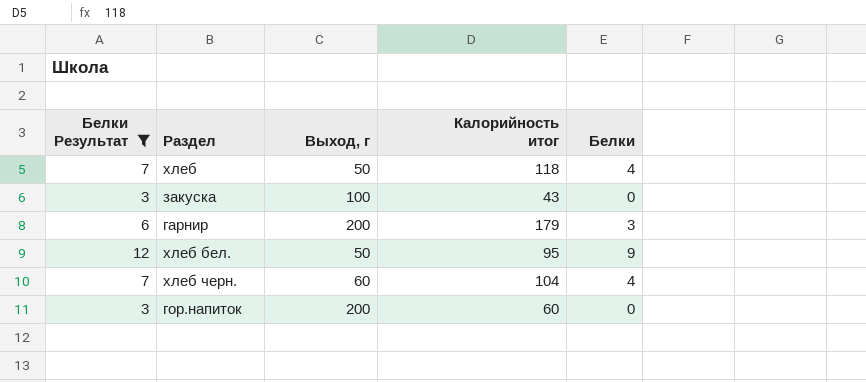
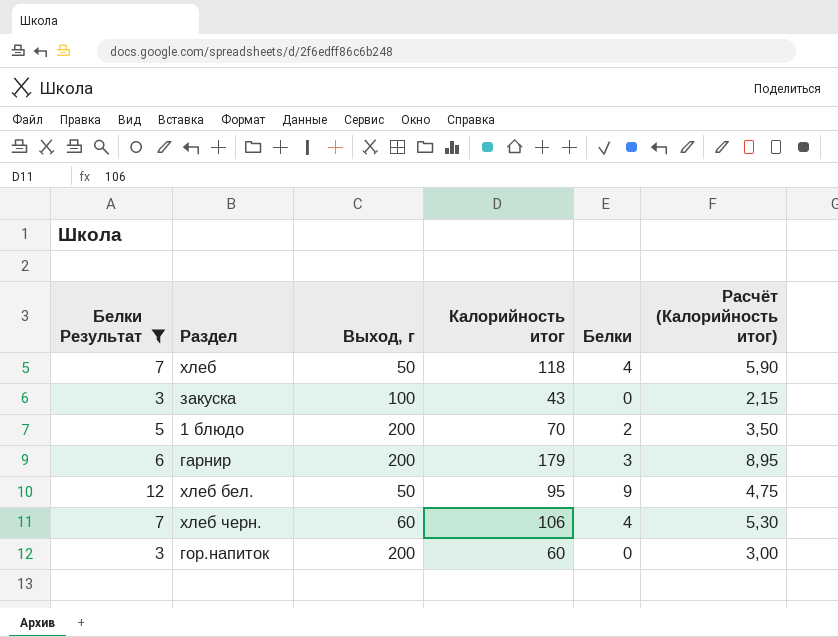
column Расчёт (Калорийность итог) | formula: none -> [Калорийность итог] * 0,05
row 1 блюдо: none -> 5 | 200 | 70 | 2 | 3,50
хлеб черн. | Калорийность итог: 104 -> 106

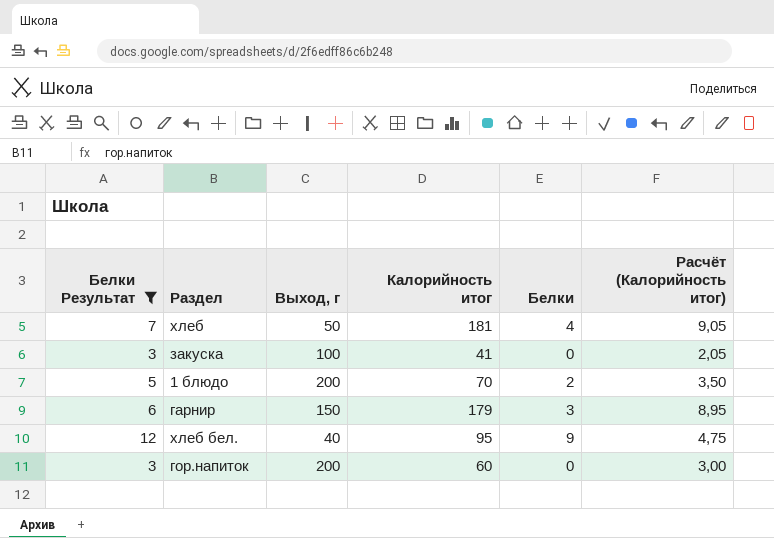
row хлеб черн.: 7 | 60 | 106 | 4 | 5,30 -> none
хлеб | Калорийность итог: 118 -> 181
хлеб | Расчёт (Калорийность итог): 5,90 -> 9,05
закуска | Калорийность итог: 43 -> 41
закуска | Расчёт (Калорийность итог): 2,15 -> 2,05
гарнир | Выход, г: 200 -> 150
хлеб бел. | Выход, г: 50 -> 40

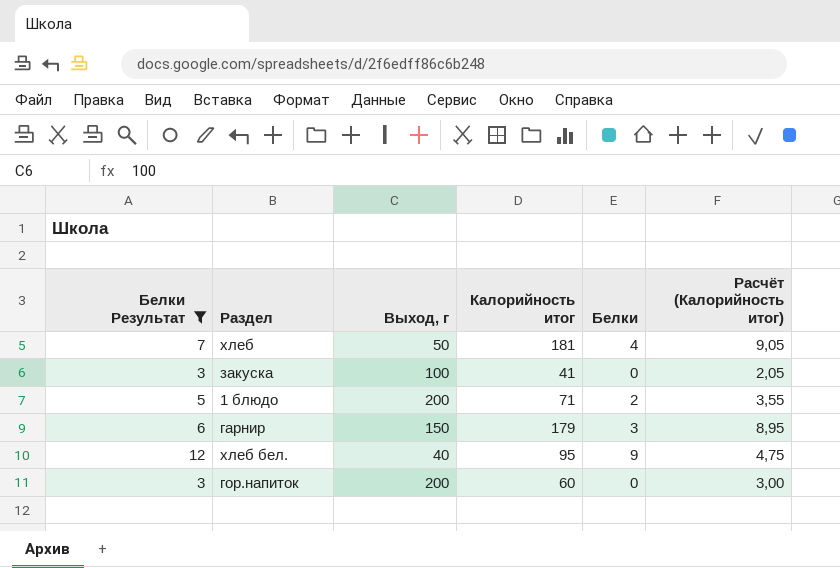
1 блюдо | Калорийность итог: 70 -> 71
1 блюдо | Расчёт (Калорийность итог): 3,50 -> 3,55

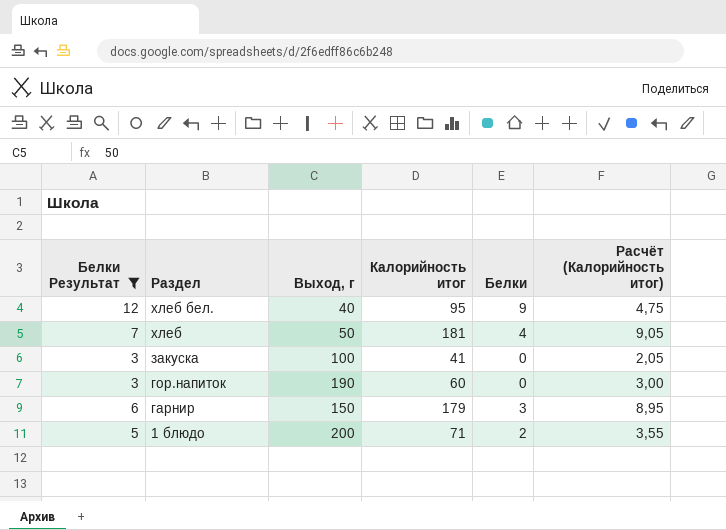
row order: none -> Раздел descending
гор.напиток | Выход, г: 200 -> 190

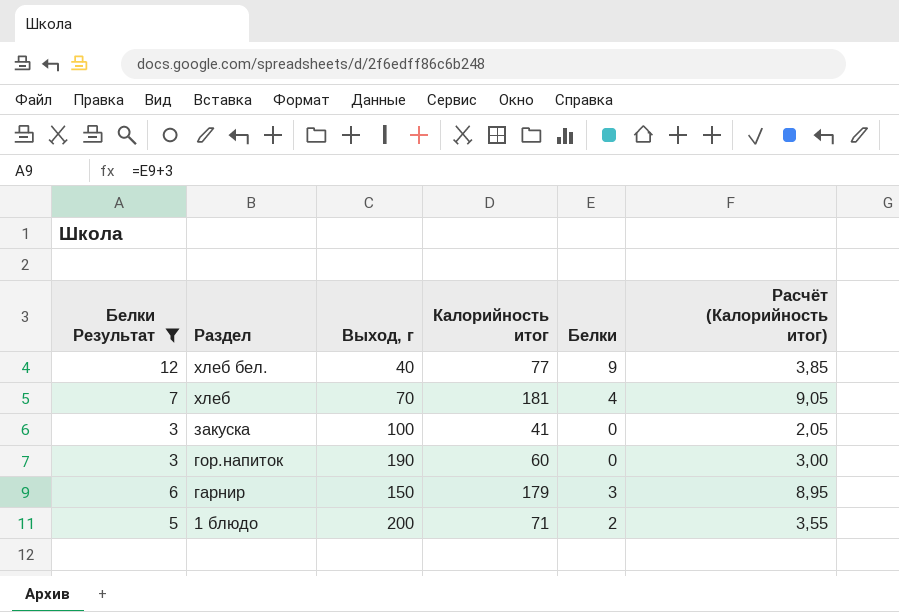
хлеб бел. | Калорийность итог: 95 -> 77
хлеб бел. | Расчёт (Калорийность итог): 4,75 -> 3,85
хлеб | Выход, г: 50 -> 70

